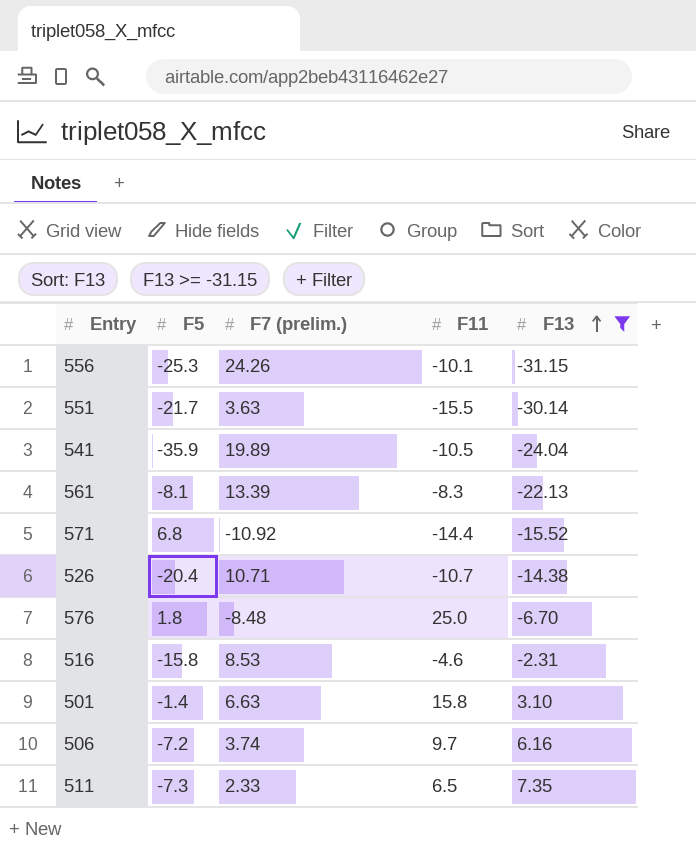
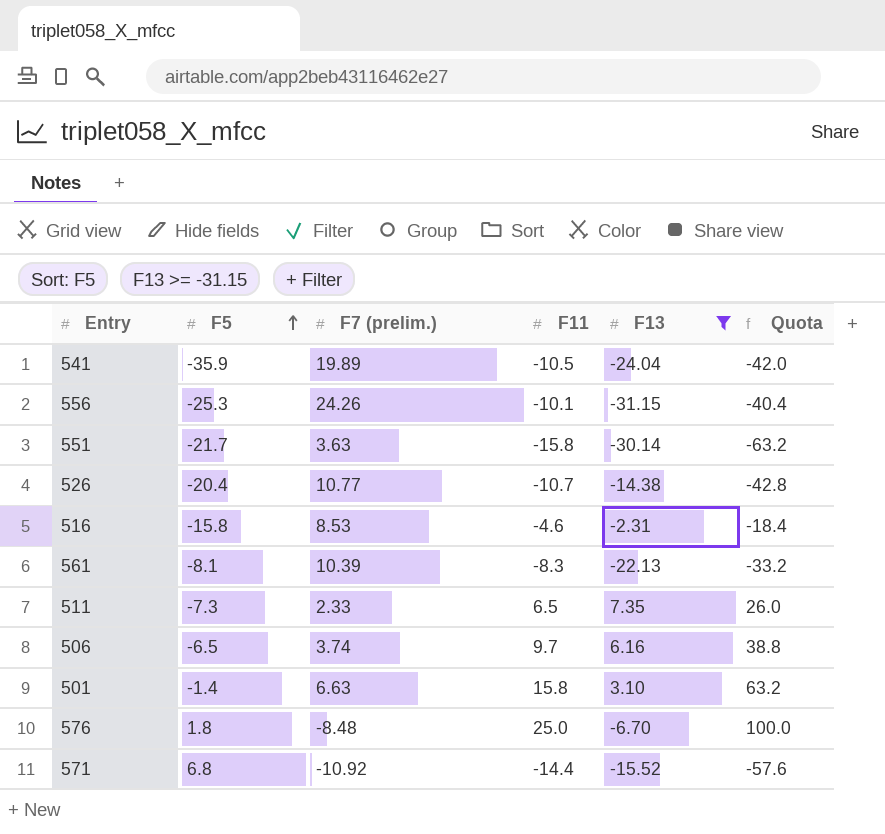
row order: F13 ascending -> F5 ascending
column Quota | formula: none -> [F11] * 4
551 | F11: -15.5 -> -15.8
526 | F7 (prelim.): 10.71 -> 10.77
561 | F7 (prelim.): 13.39 -> 10.39
506 | F5: -7.2 -> -6.5

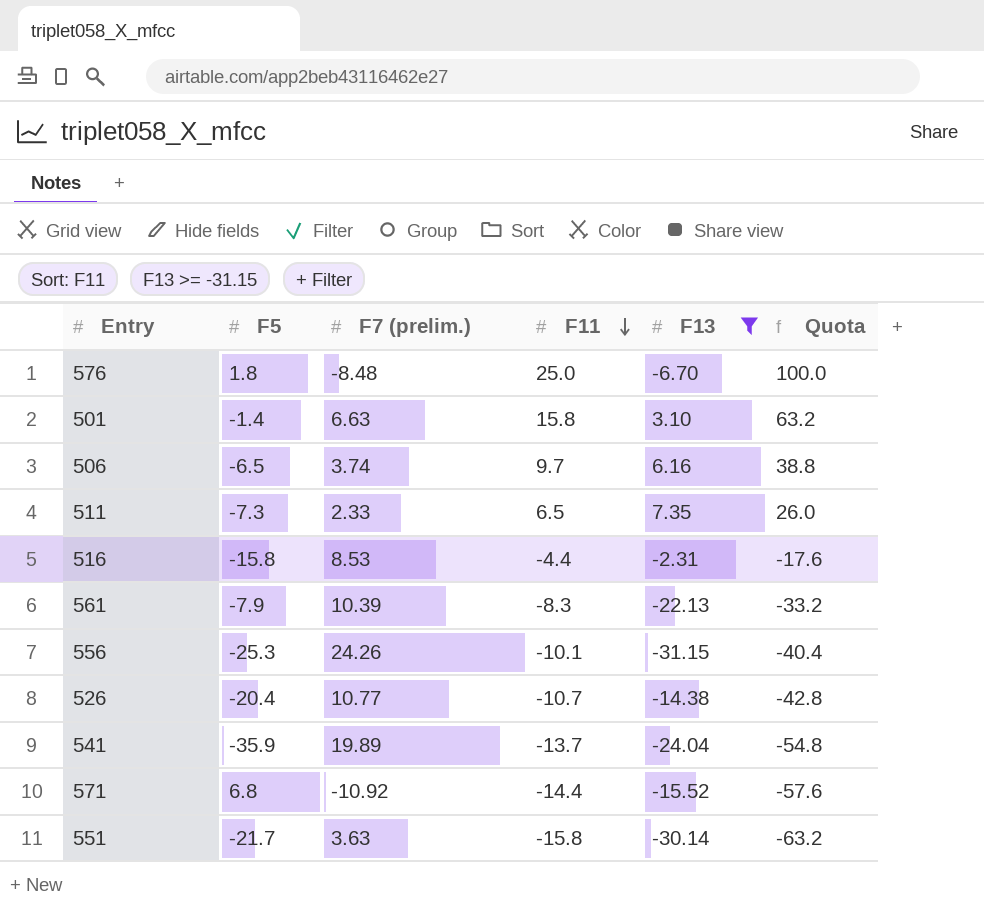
row order: F5 ascending -> F11 descending
516 | F11: -4.6 -> -4.4
516 | Quota: -18.4 -> -17.6
561 | F5: -8.1 -> -7.9
541 | F11: -10.5 -> -13.7
541 | Quota: -42.0 -> -54.8

